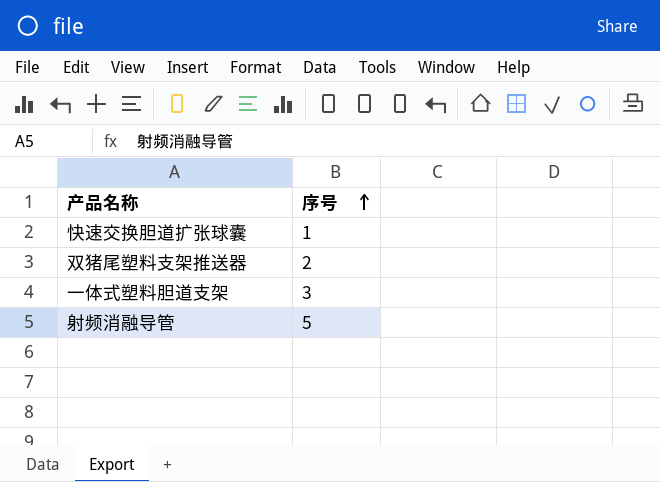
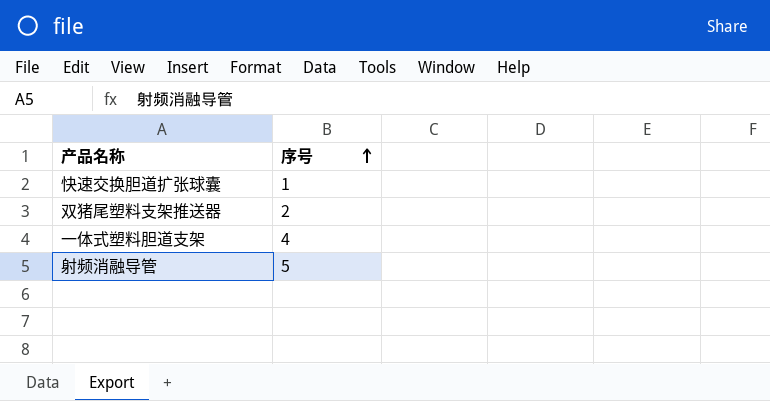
一体式塑料胆道支架 | 序号: 3 -> 4

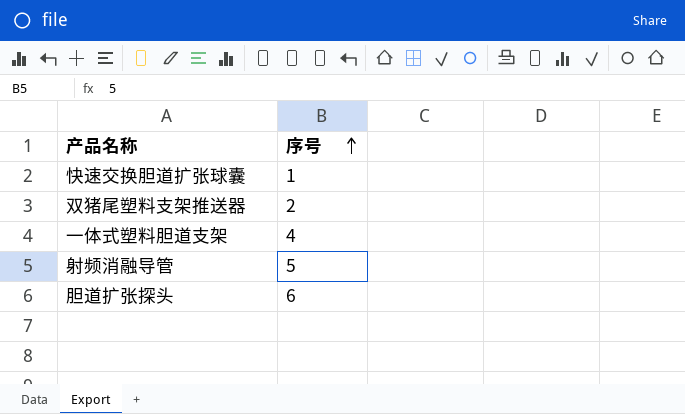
row 胆道扩张探头: none -> 6

